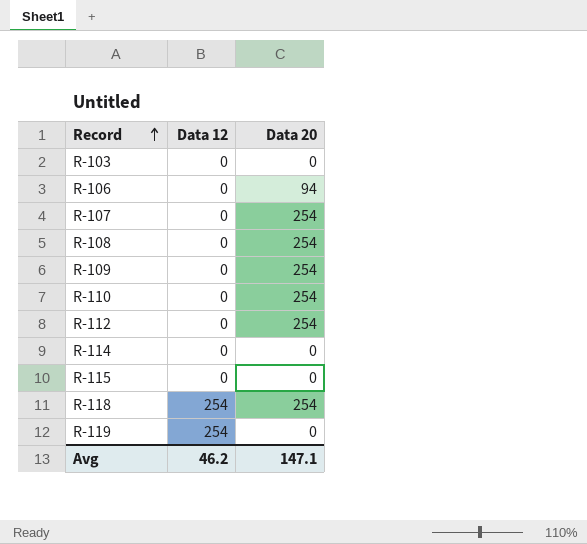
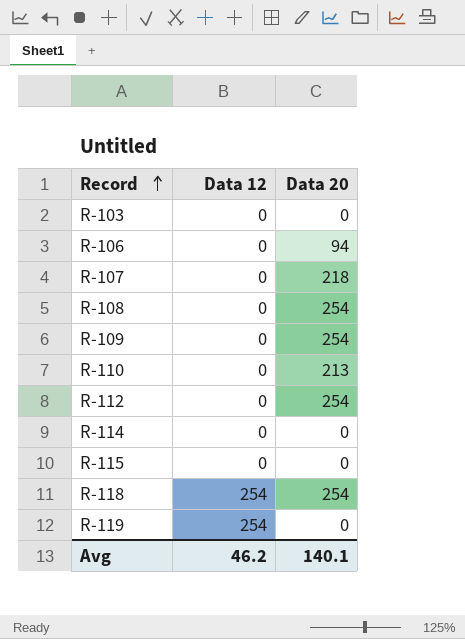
R-107 | Data 20: 254 -> 218
R-110 | Data 20: 254 -> 213
Avg | Data 20: 147.1 -> 140.1

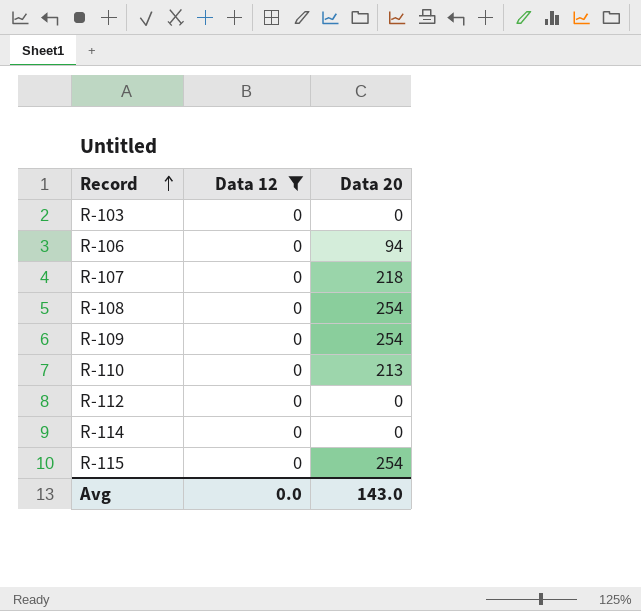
filter: none -> Data 12 = 0
R-112 | Data 20: 254 -> 0
R-115 | Data 20: 0 -> 254
Avg | Data 12: 46.2 -> 0.0
Avg | Data 20: 140.1 -> 143.0

